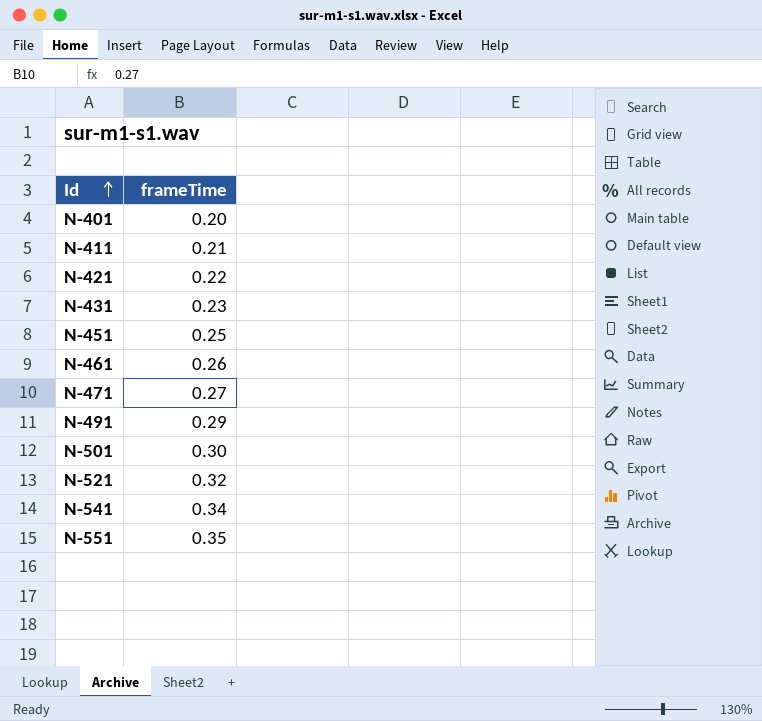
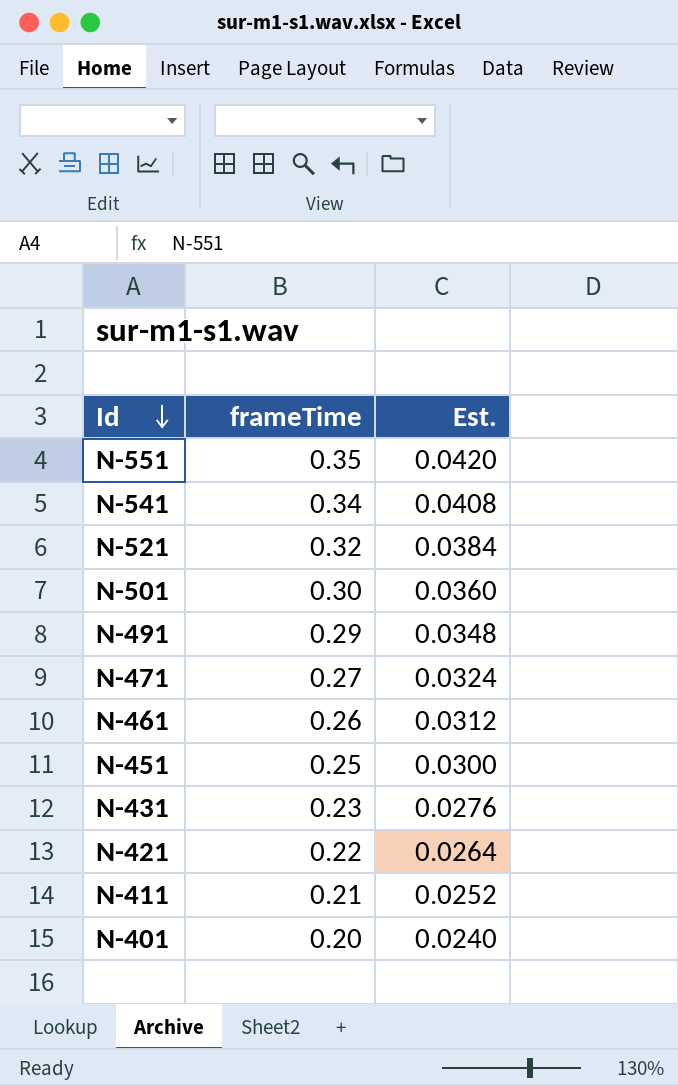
row order: Id ascending -> Id descending
column Est. | formula: none -> [frameTime] * 0.12

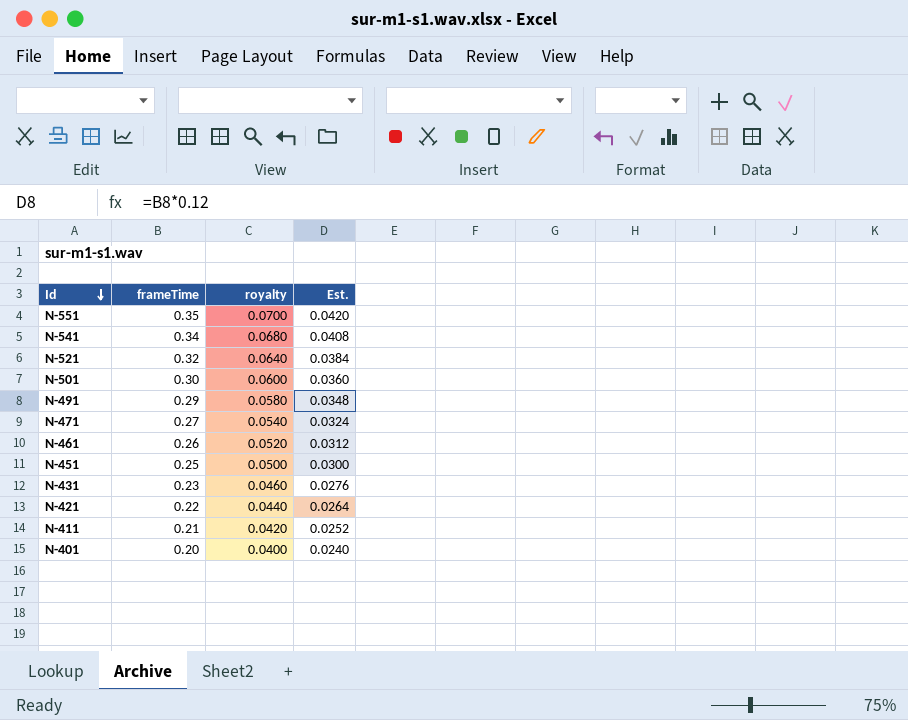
column royalty | formula: none -> [frameTime] * 0.2

